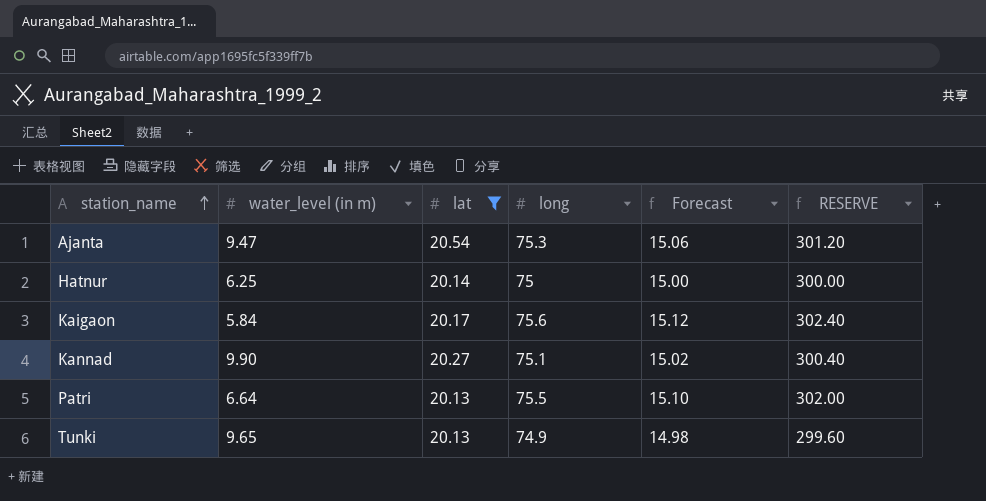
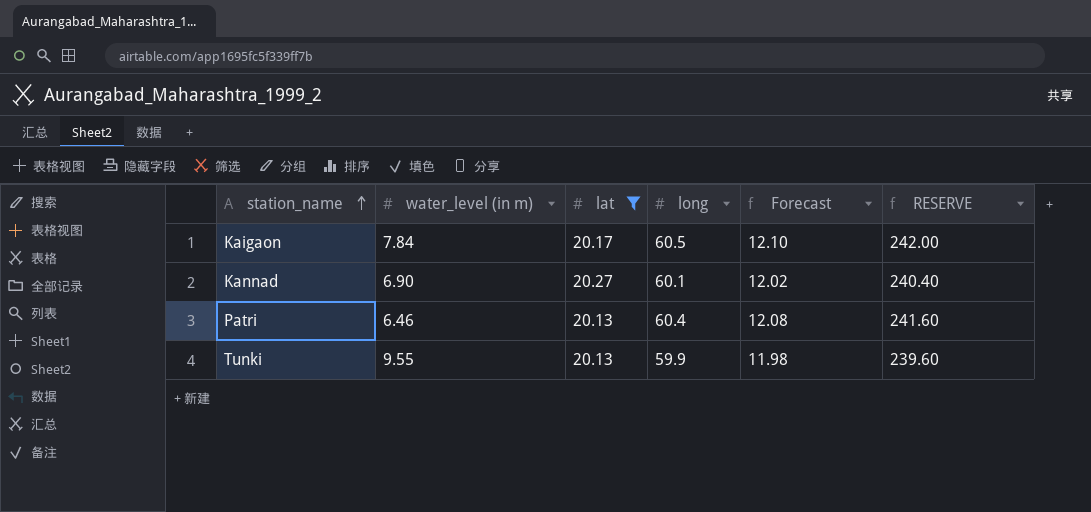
row Ajanta: 9.47 | 20.54 | 75.3 | 15.06 | 301.20 -> none
row Hatnur: 6.25 | 20.14 | 75 | 15.00 | 300.00 -> none
Kaigaon | water_level (in m): 5.84 -> 7.84
Kaigaon | long: 75.6 -> 60.5
Kaigaon | Forecast: 15.12 -> 12.10
Kaigaon | RESERVE: 302.40 -> 242.00
Kannad | water_level (in m): 9.90 -> 6.90
Kannad | long: 75.1 -> 60.1
Kannad | Forecast: 15.02 -> 12.02
Kannad | RESERVE: 300.40 -> 240.40
Patri | water_level (in m): 6.64 -> 6.46
Patri | long: 75.5 -> 60.4
Patri | Forecast: 15.10 -> 12.08
Patri | RESERVE: 302.00 -> 241.60
Tunki | water_level (in m): 9.65 -> 9.55
Tunki | long: 74.9 -> 59.9
Tunki | Forecast: 14.98 -> 11.98
Tunki | RESERVE: 299.60 -> 239.60

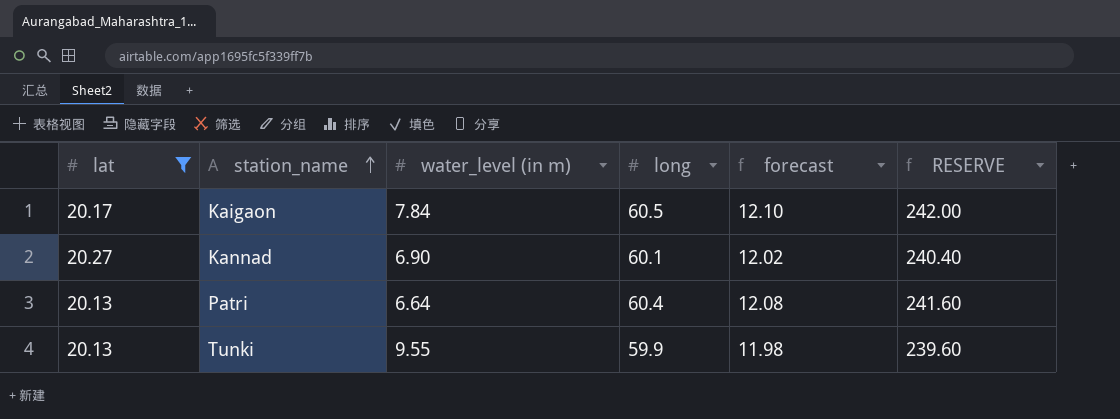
column lat | position: 3 -> 1
column name: Forecast -> forecast
Patri | water_level (in m): 6.46 -> 6.64

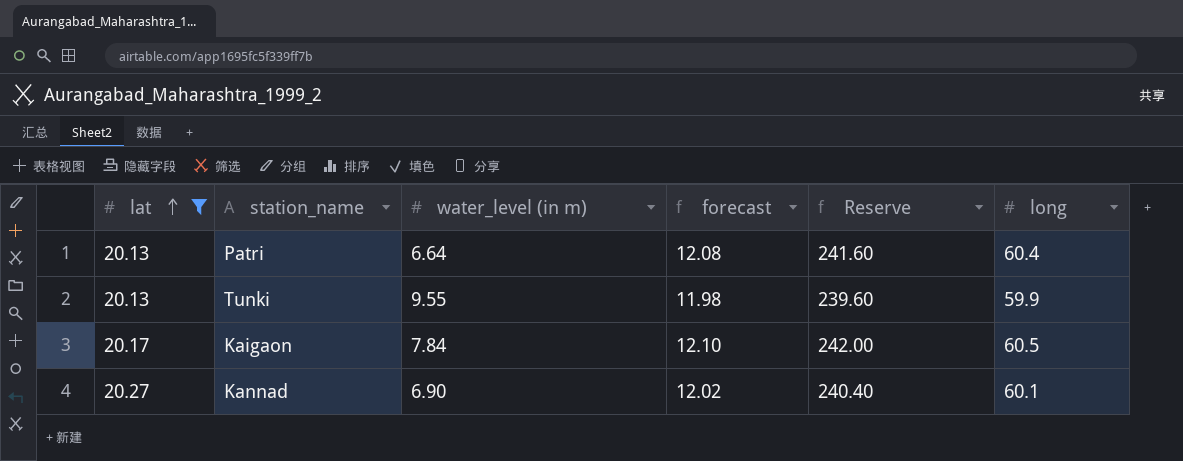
row order: station_name ascending -> lat ascending
column name: RESERVE -> Reserve
column long | position: 4 -> 6

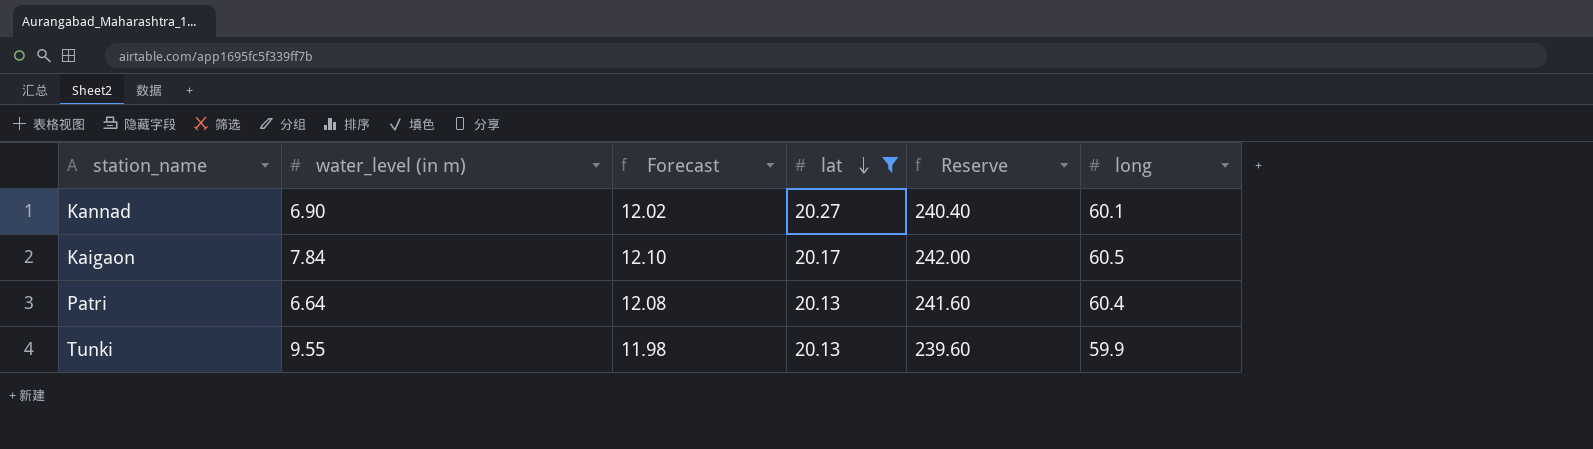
row order: lat ascending -> lat descending
column name: forecast -> Forecast
column lat | position: 1 -> 4

